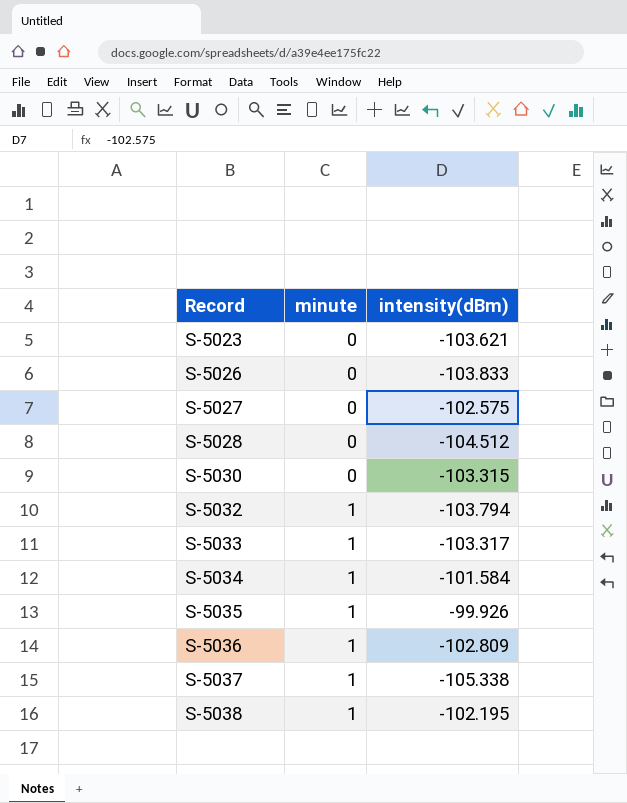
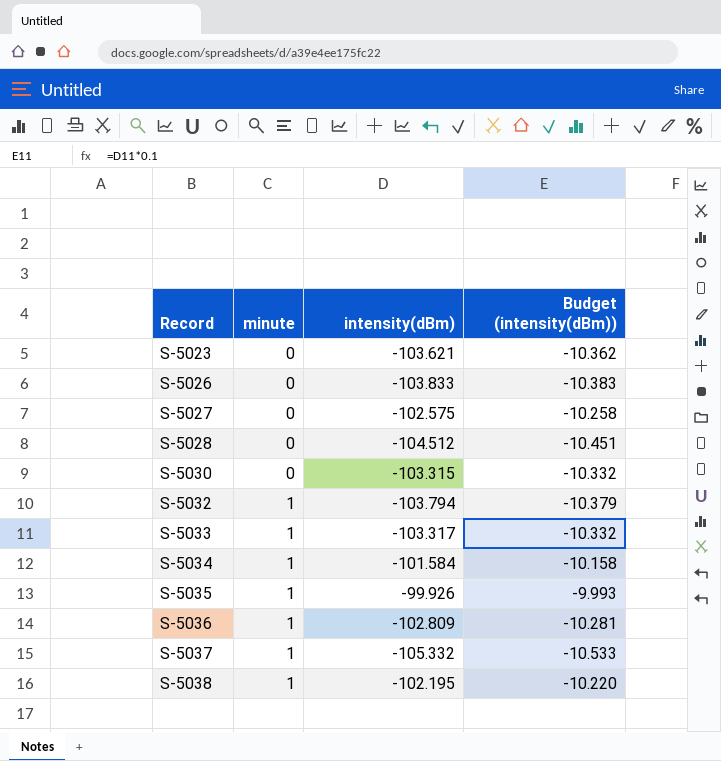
column Budget (intensity(dBm)) | formula: none -> [intensity(dBm)] * 0.1
S-5037 | intensity(dBm): -105.338 -> -105.332

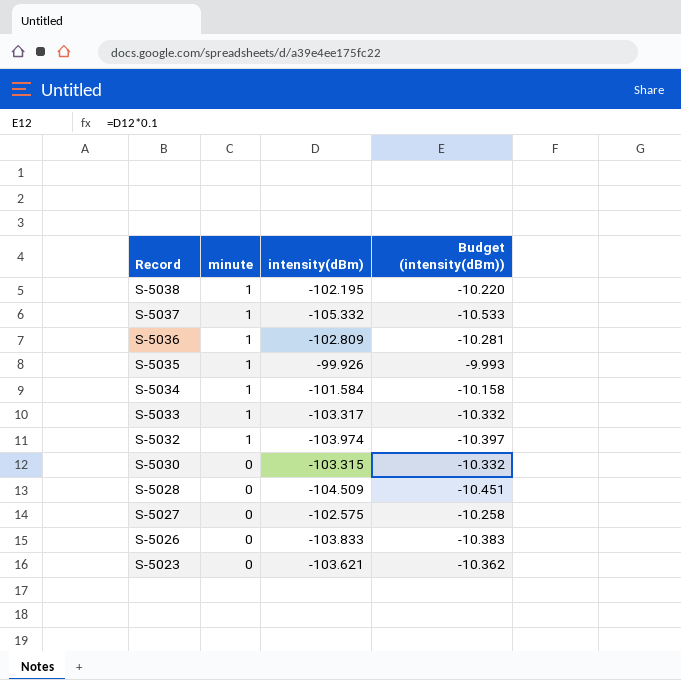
row order: Record ascending -> Record descending
S-5032 | intensity(dBm): -103.794 -> -103.974
S-5032 | Budget (intensity(dBm)): -10.379 -> -10.397
S-5028 | intensity(dBm): -104.512 -> -104.509

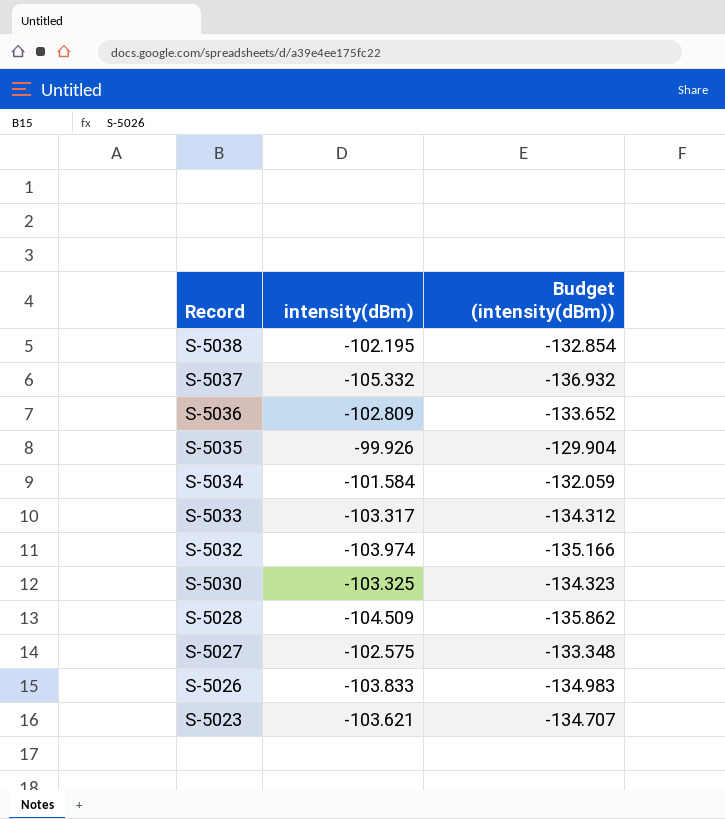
column minute | position: 2 -> none
column Budget (intensity(dBm)) | formula: [intensity(dBm)] * 0.1 -> [intensity(dBm)] * 1.3
S-5030 | intensity(dBm): -103.315 -> -103.325

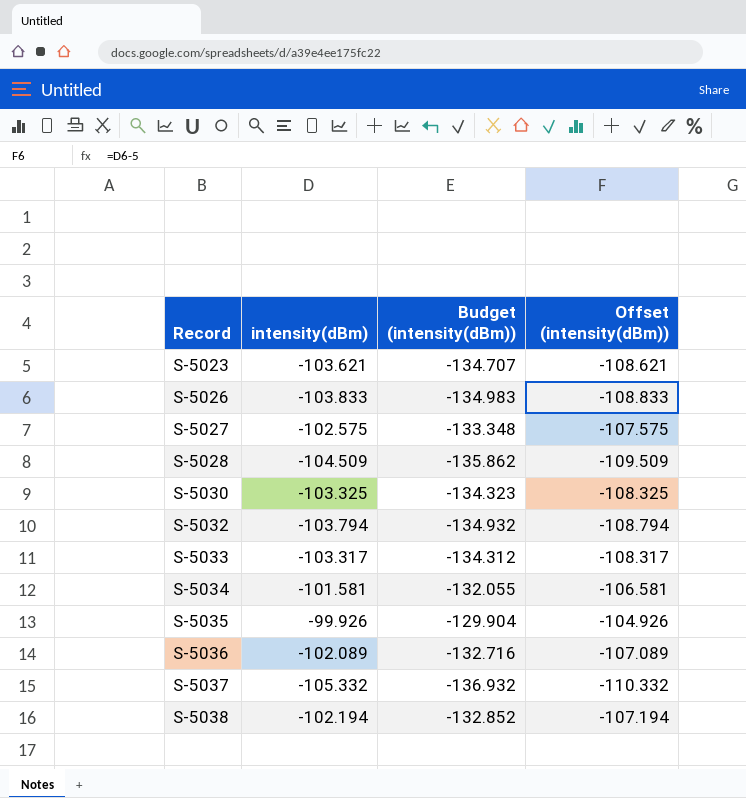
row order: Record descending -> Record ascending
column Offset (intensity(dBm)) | formula: none -> [intensity(dBm)] - 5
S-5032 | intensity(dBm): -103.974 -> -103.794
S-5032 | Budget (intensity(dBm)): -135.166 -> -134.932
S-5034 | intensity(dBm): -101.584 -> -101.581
S-5034 | Budget (intensity(dBm)): -132.059 -> -132.055
S-5036 | intensity(dBm): -102.809 -> -102.089
S-5036 | Budget (intensity(dBm)): -133.652 -> -132.716
S-5038 | intensity(dBm): -102.195 -> -102.194
S-5038 | Budget (intensity(dBm)): -132.854 -> -132.852

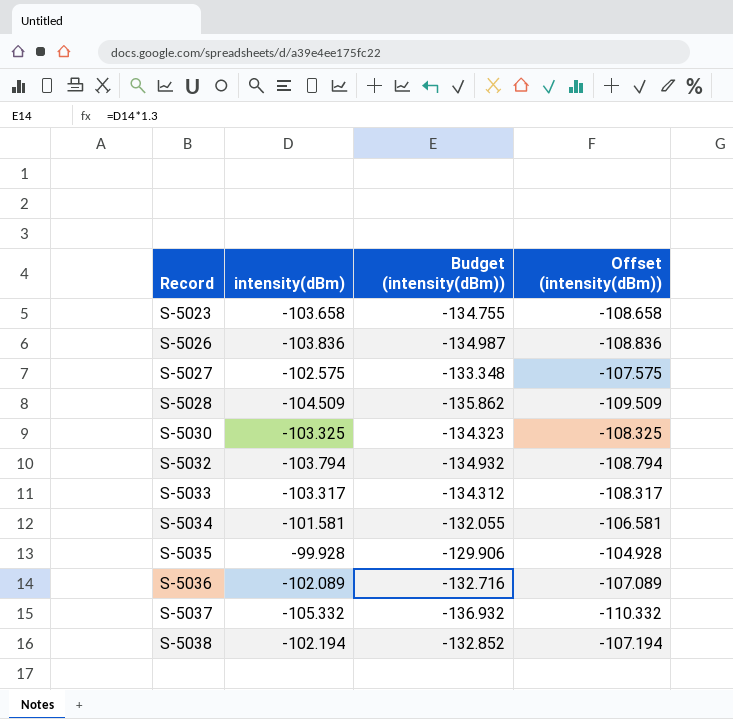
S-5023 | intensity(dBm): -103.621 -> -103.658
S-5023 | Budget (intensity(dBm)): -134.707 -> -134.755
S-5023 | Offset (intensity(dBm)): -108.621 -> -108.658
S-5026 | intensity(dBm): -103.833 -> -103.836
S-5026 | Budget (intensity(dBm)): -134.983 -> -134.987
S-5026 | Offset (intensity(dBm)): -108.833 -> -108.836
S-5035 | intensity(dBm): -99.926 -> -99.928
S-5035 | Budget (intensity(dBm)): -129.904 -> -129.906
S-5035 | Offset (intensity(dBm)): -104.926 -> -104.928

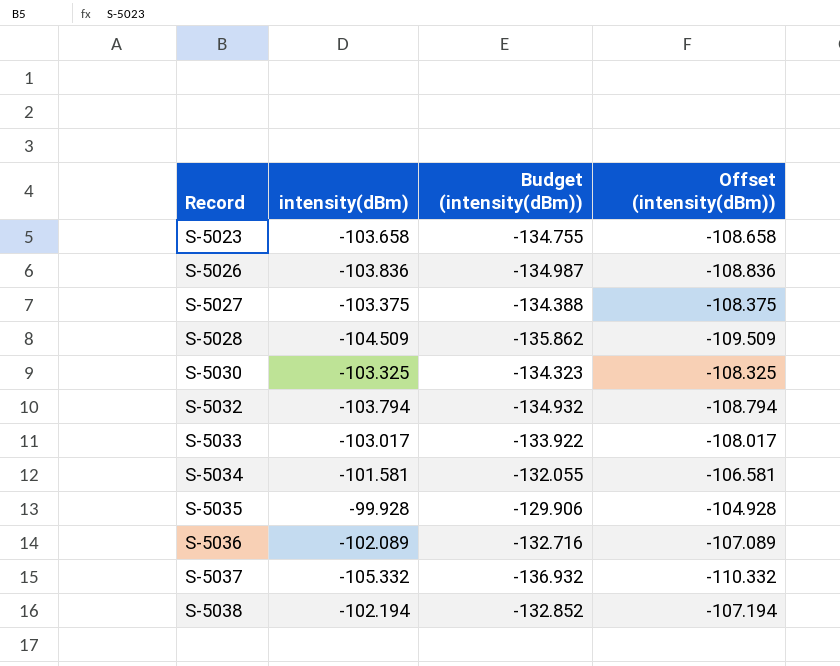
S-5027 | intensity(dBm): -102.575 -> -103.375
S-5027 | Budget (intensity(dBm)): -133.348 -> -134.388
S-5027 | Offset (intensity(dBm)): -107.575 -> -108.375
S-5033 | intensity(dBm): -103.317 -> -103.017
S-5033 | Budget (intensity(dBm)): -134.312 -> -133.922
S-5033 | Offset (intensity(dBm)): -108.317 -> -108.017

